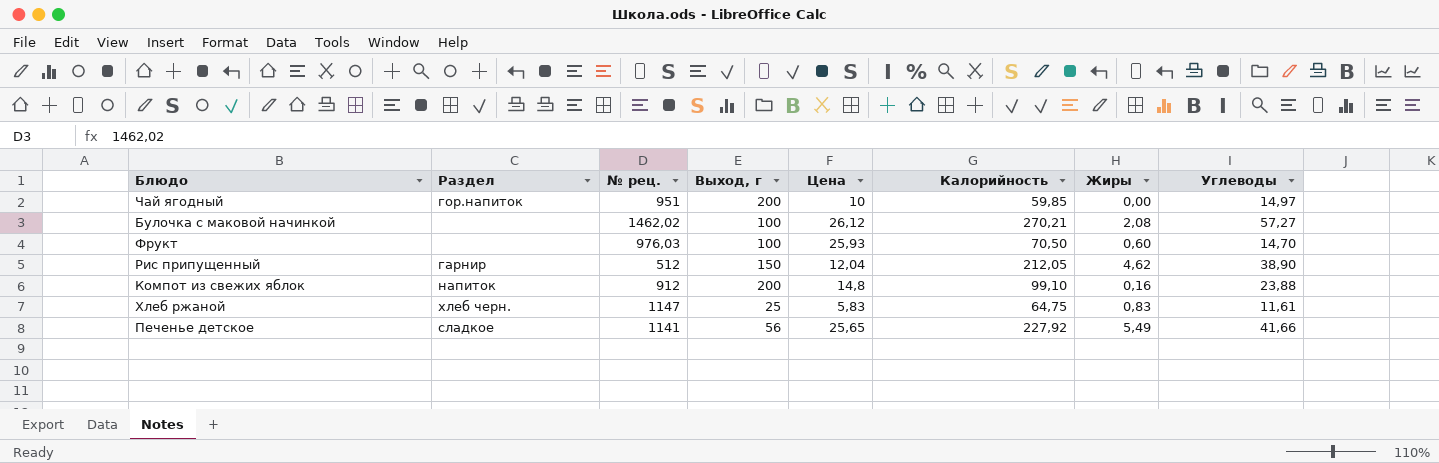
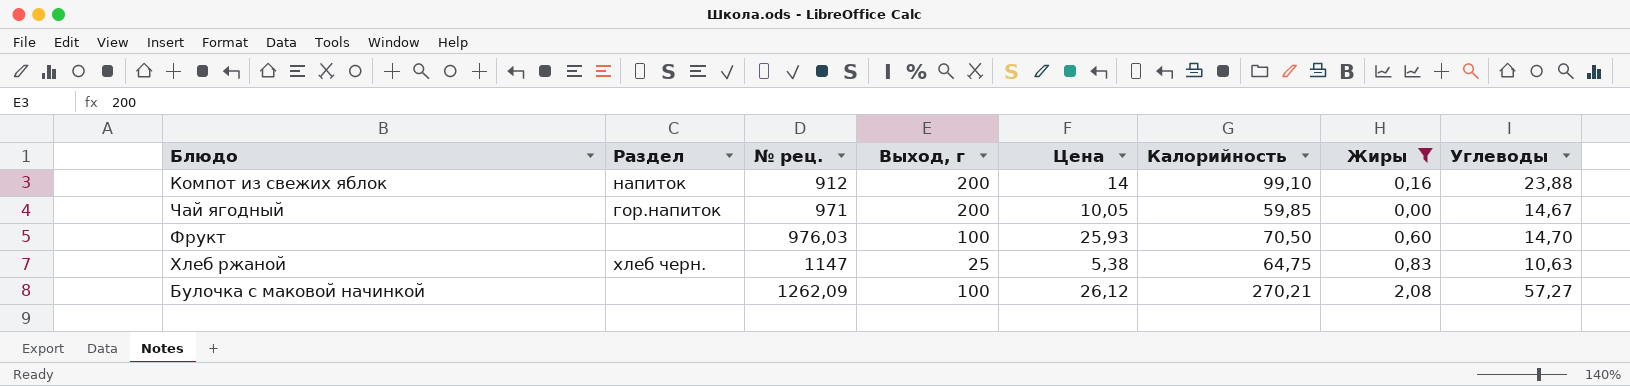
filter: none -> Жиры <= 2,08
row order: none -> № рец. ascending
Компот из свежих яблок | Цена: 14,8 -> 14
Чай ягодный | № рец.: 951 -> 971
Чай ягодный | Цена: 10 -> 10,05
Чай ягодный | Углеводы: 14,97 -> 14,67
Хлеб ржаной | Цена: 5,83 -> 5,38
Хлеб ржаной | Углеводы: 11,61 -> 10,63
Булочка с маковой начинкой | № рец.: 1462,02 -> 1262,09

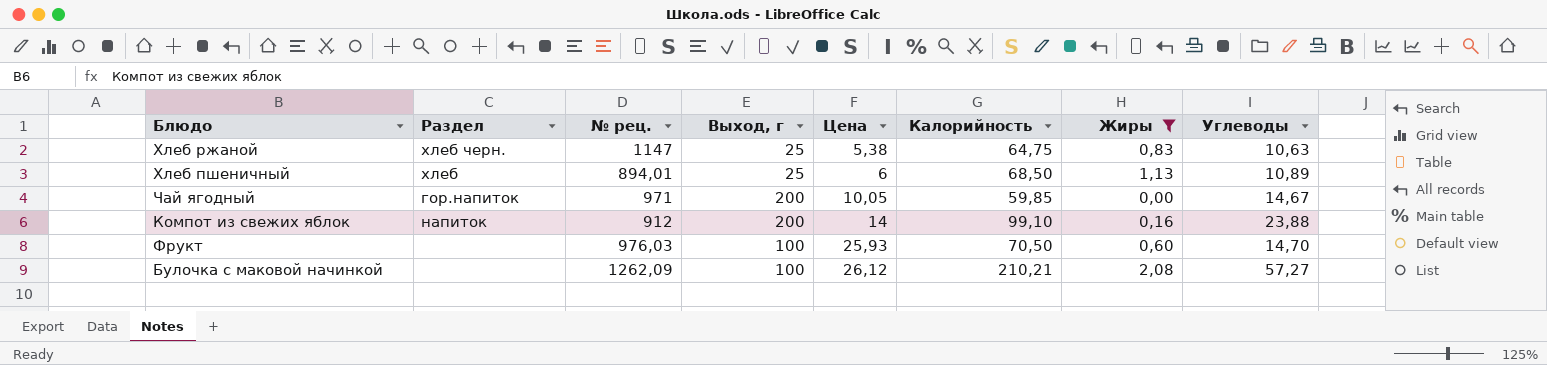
row order: № рец. ascending -> Цена ascending
row Хлеб пшеничный: none -> хлеб | 894,01 | 25 | 6 | 68,50 | 1,13 | 10,89
Булочка с маковой начинкой | Калорийность: 270,21 -> 210,21

